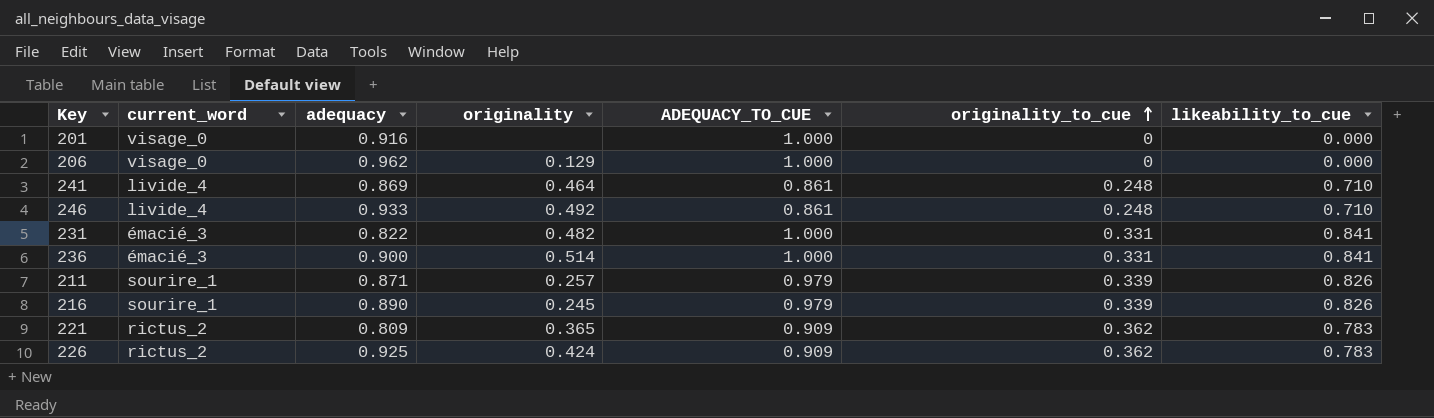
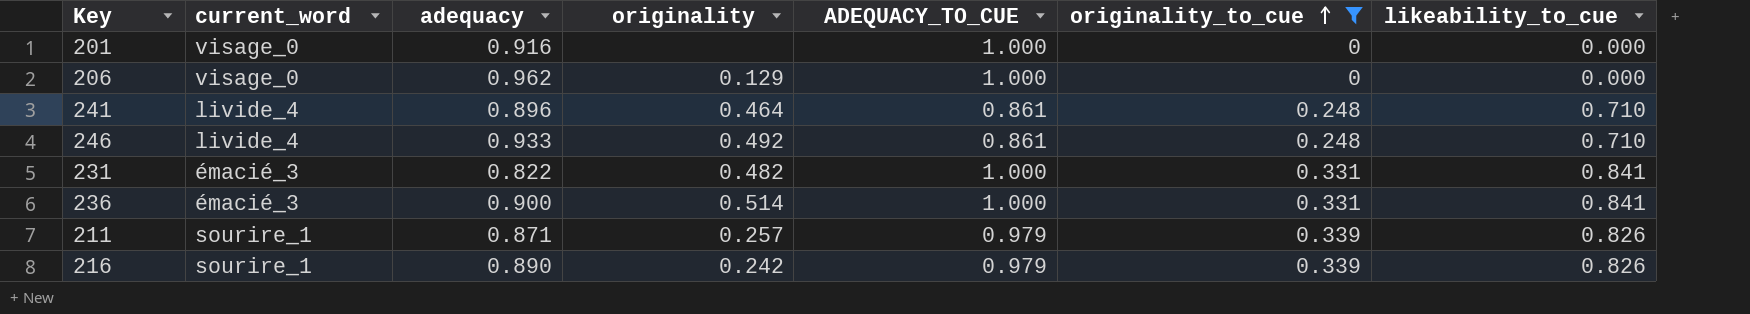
filter: none -> originality_to_cue != 0.362
241 | adequacy: 0.869 -> 0.896
216 | originality: 0.245 -> 0.242

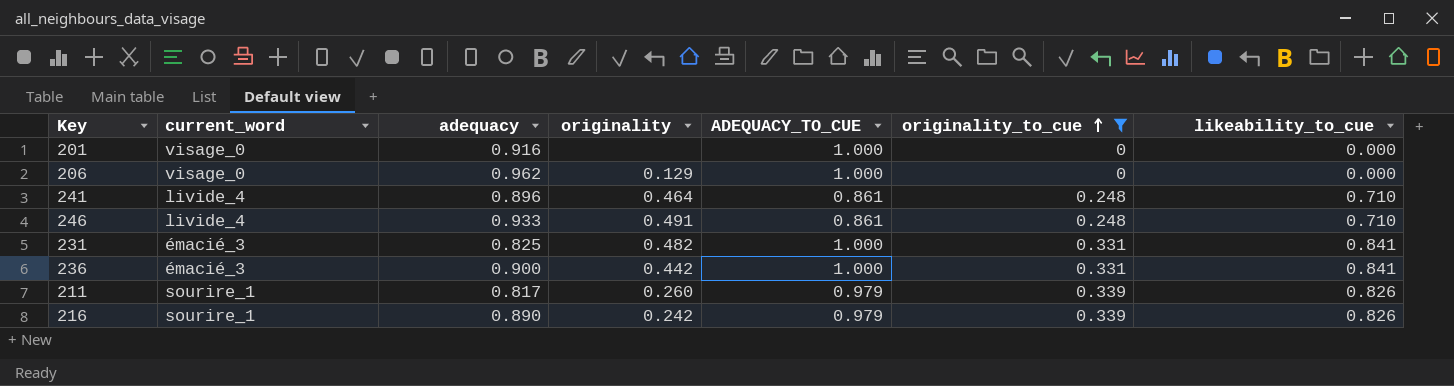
246 | originality: 0.492 -> 0.491
231 | adequacy: 0.822 -> 0.825
236 | originality: 0.514 -> 0.442
211 | adequacy: 0.871 -> 0.817
211 | originality: 0.257 -> 0.260

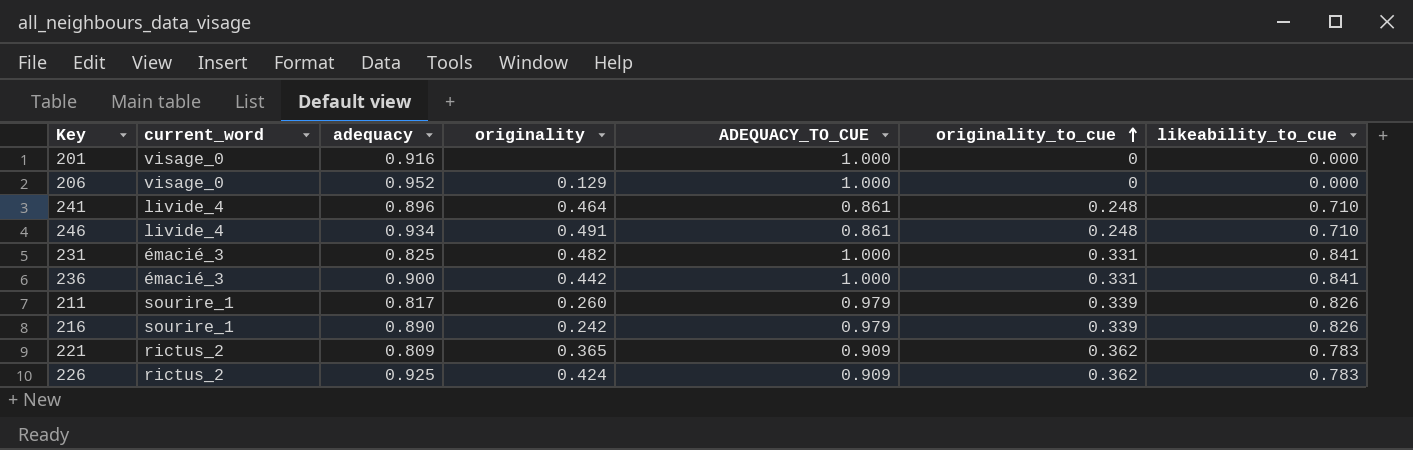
filter: originality_to_cue != 0.362 -> none
206 | adequacy: 0.962 -> 0.952
246 | adequacy: 0.933 -> 0.934

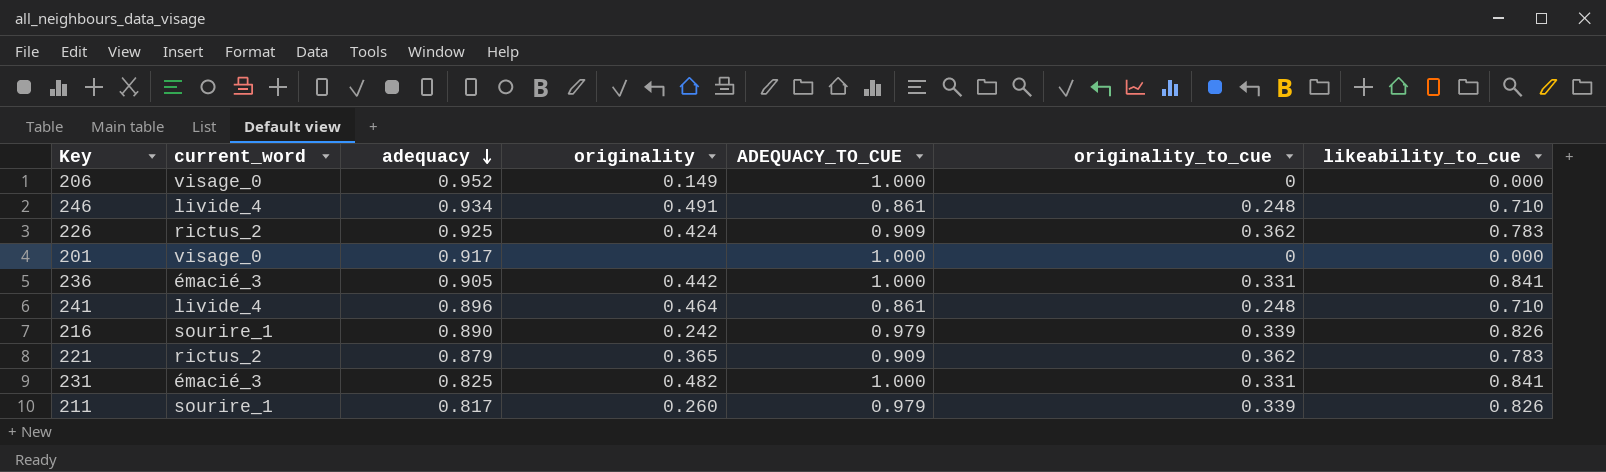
row order: originality_to_cue ascending -> adequacy descending
206 | originality: 0.129 -> 0.149
201 | adequacy: 0.916 -> 0.917
236 | adequacy: 0.900 -> 0.905
221 | adequacy: 0.809 -> 0.879

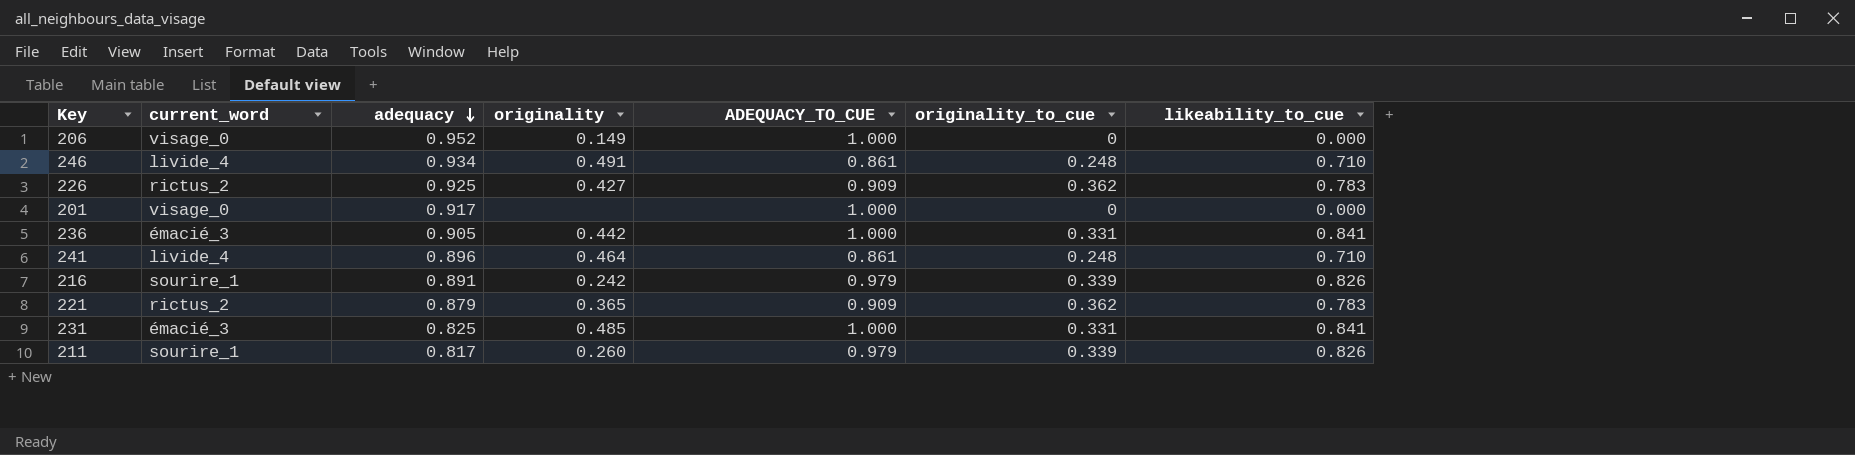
226 | originality: 0.424 -> 0.427
216 | adequacy: 0.890 -> 0.891
231 | originality: 0.482 -> 0.485

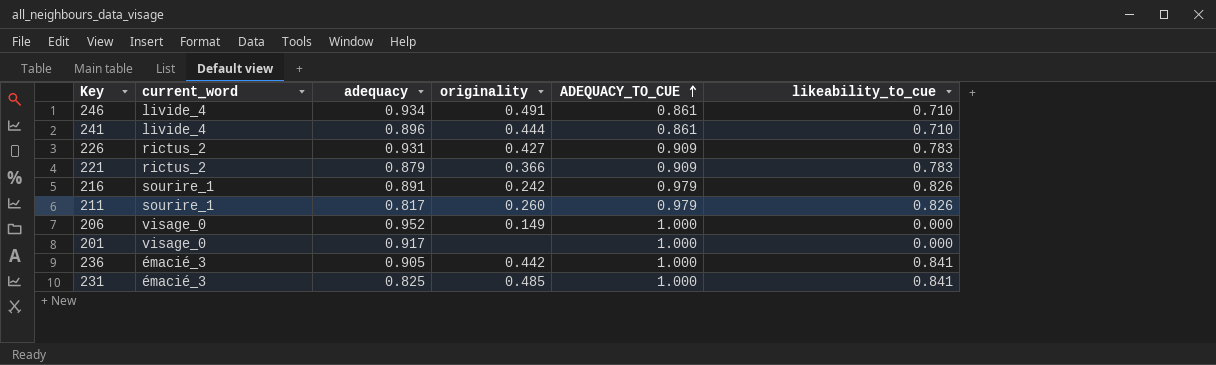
row order: adequacy descending -> ADEQUACY_TO_CUE ascending
column originality_to_cue | position: 6 -> none
241 | originality: 0.464 -> 0.444
226 | adequacy: 0.925 -> 0.931
221 | originality: 0.365 -> 0.366

